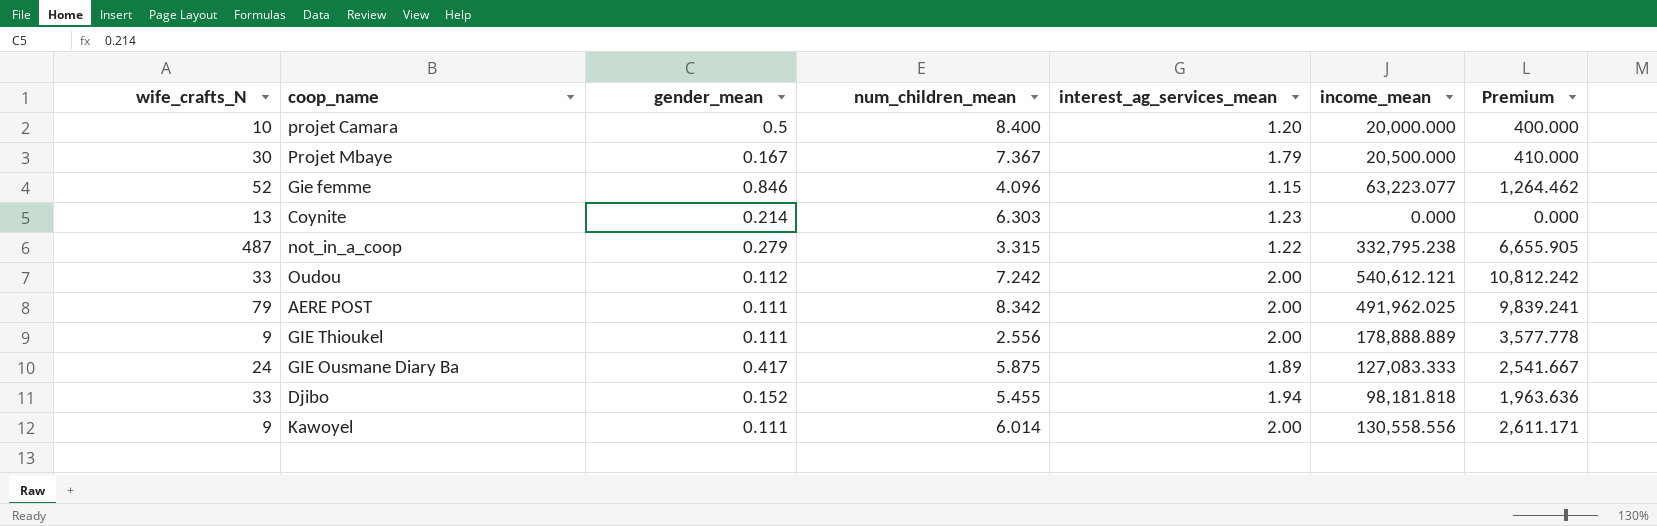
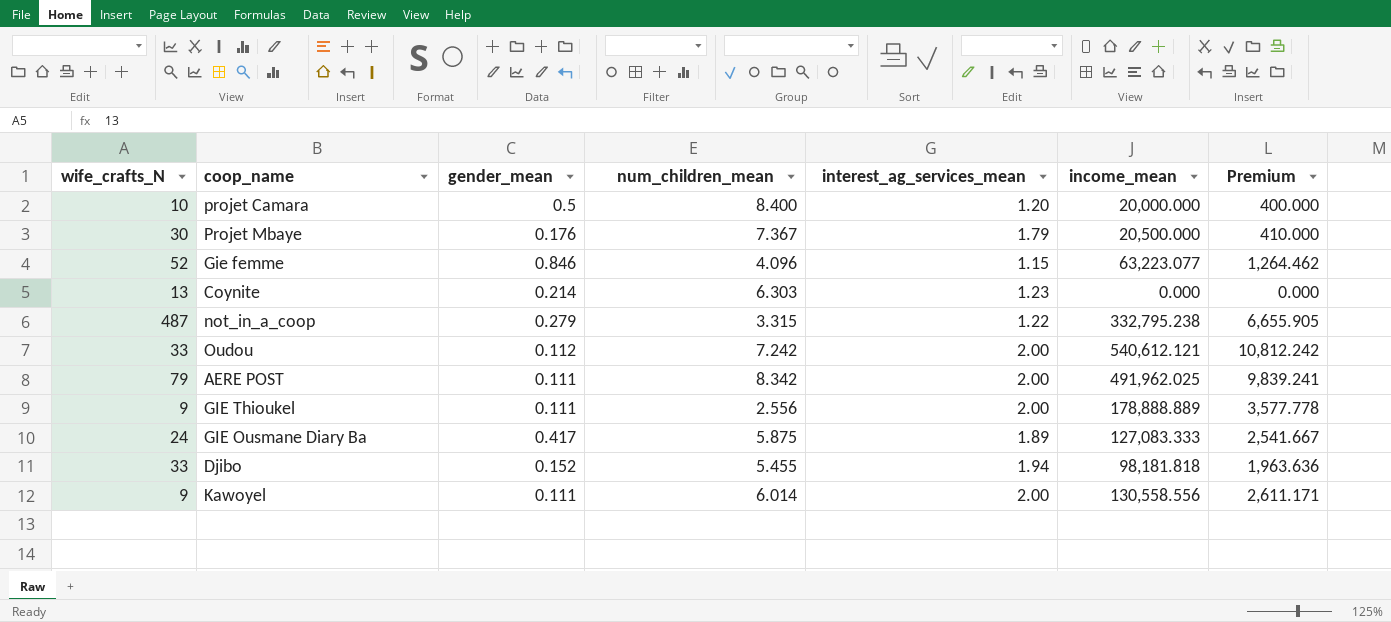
Projet Mbaye | gender_mean: 0.167 -> 0.176

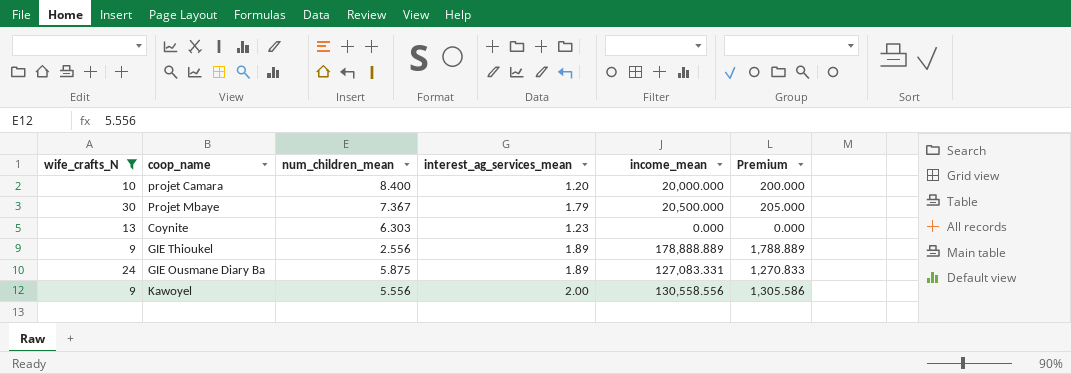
filter: none -> wife_crafts_N <= 30
column gender_mean | position: 3 -> none
column Premium | formula: [income_mean] * 0.02 -> [income_mean] * 0.01
GIE Thioukel | interest_ag_services_mean: 2.00 -> 1.89
GIE Ousmane Diary Ba | income_mean: 127,083.333 -> 127,083.331
Kawoyel | num_children_mean: 6.014 -> 5.556

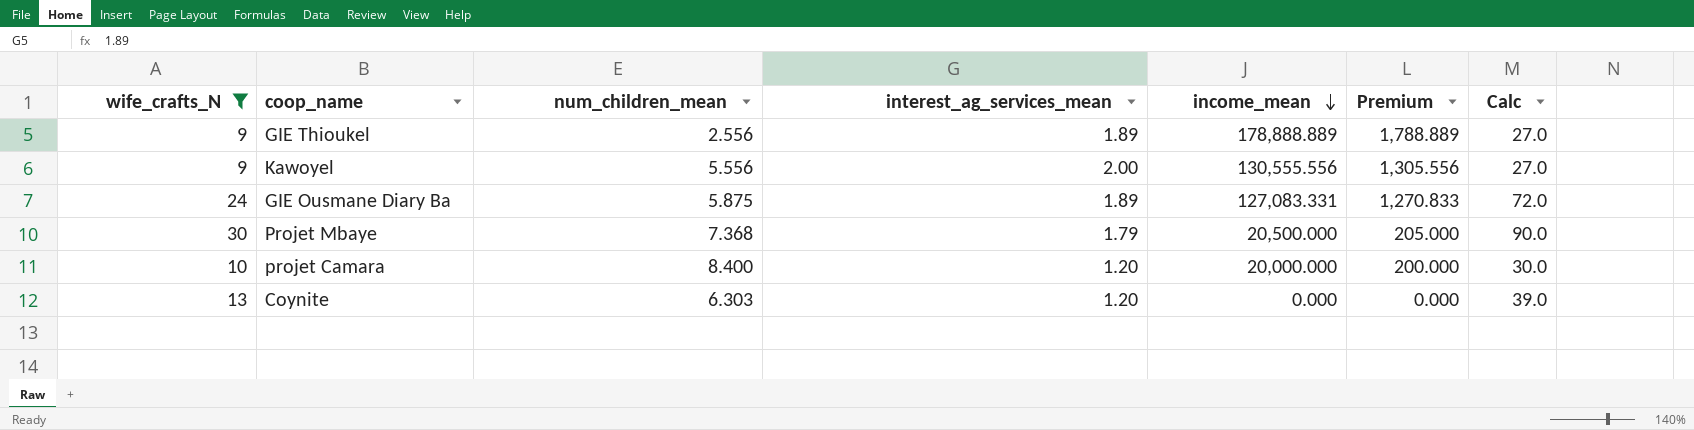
row order: none -> income_mean descending
column Calc | formula: none -> [wife_crafts_N] * 3
Kawoyel | income_mean: 130,558.556 -> 130,555.556
Kawoyel | Premium: 1,305.586 -> 1,305.556
Projet Mbaye | num_children_mean: 7.367 -> 7.368
Coynite | interest_ag_services_mean: 1.23 -> 1.20

